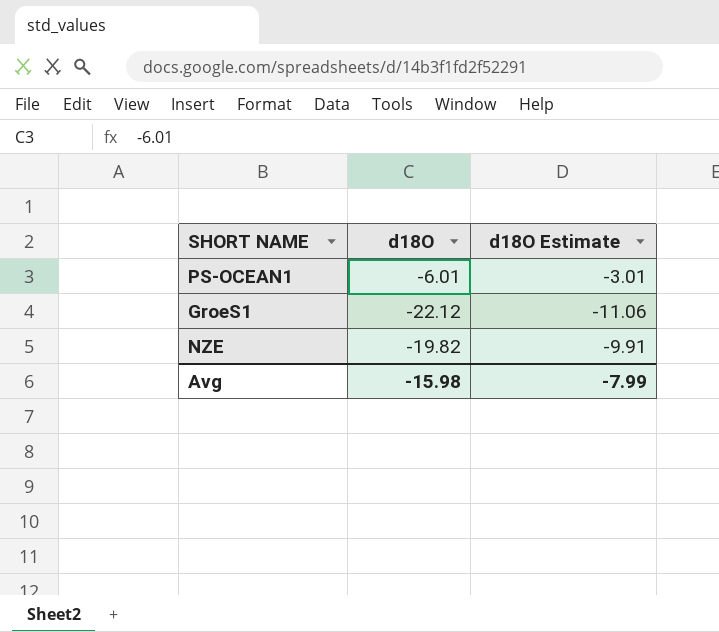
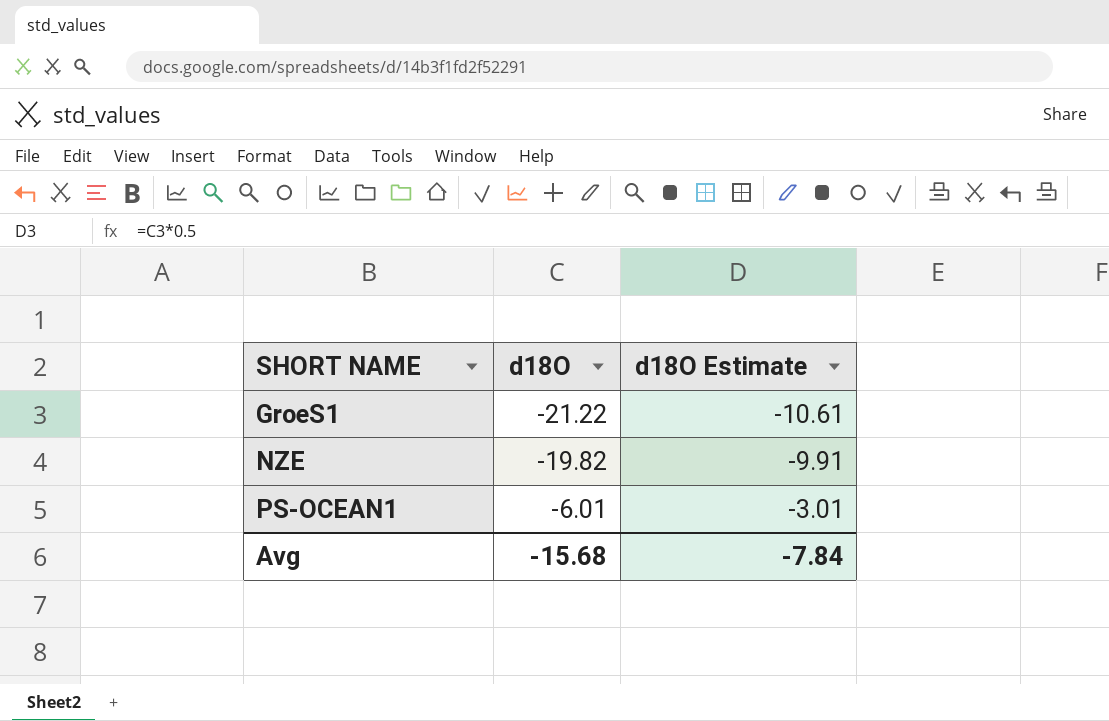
row order: none -> SHORT NAME ascending
GroeS1 | d18O: -22.12 -> -21.22
GroeS1 | d18O Estimate: -11.06 -> -10.61
Avg | d18O: -15.98 -> -15.68
Avg | d18O Estimate: -7.99 -> -7.84

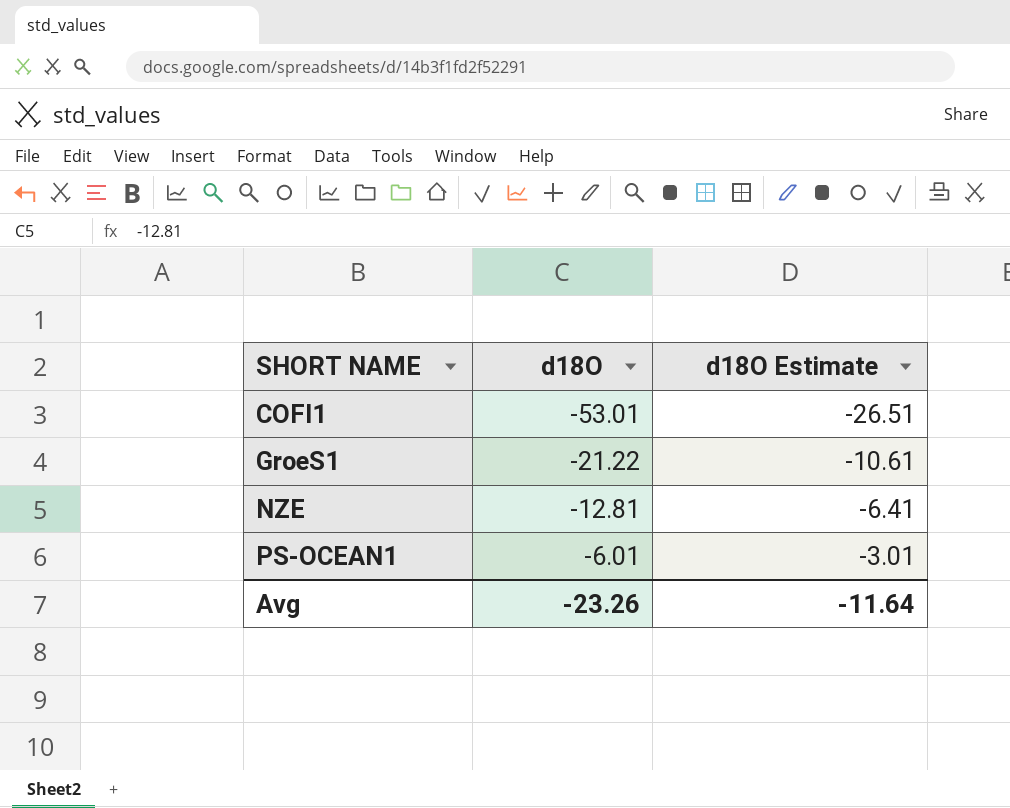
row COFI1: none -> -53.01 | -26.51
NZE | d18O: -19.82 -> -12.81
NZE | d18O Estimate: -9.91 -> -6.41
Avg | d18O: -15.68 -> -23.26
Avg | d18O Estimate: -7.84 -> -11.64

